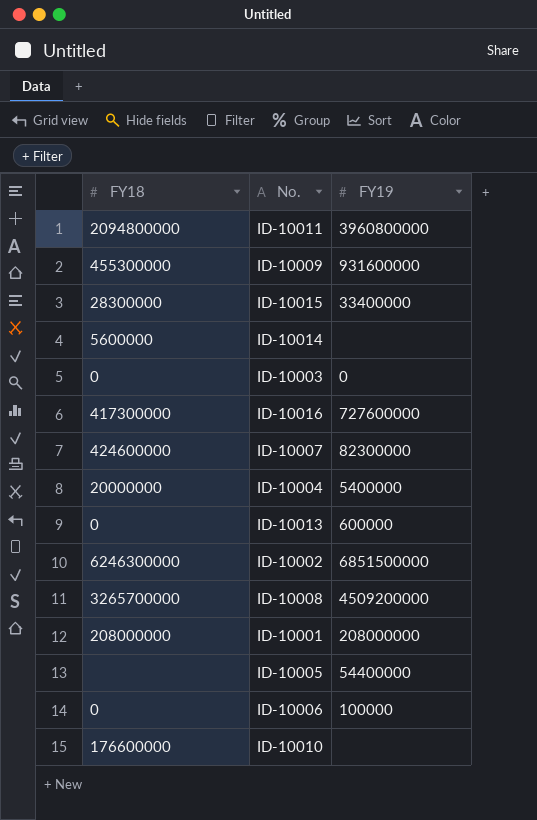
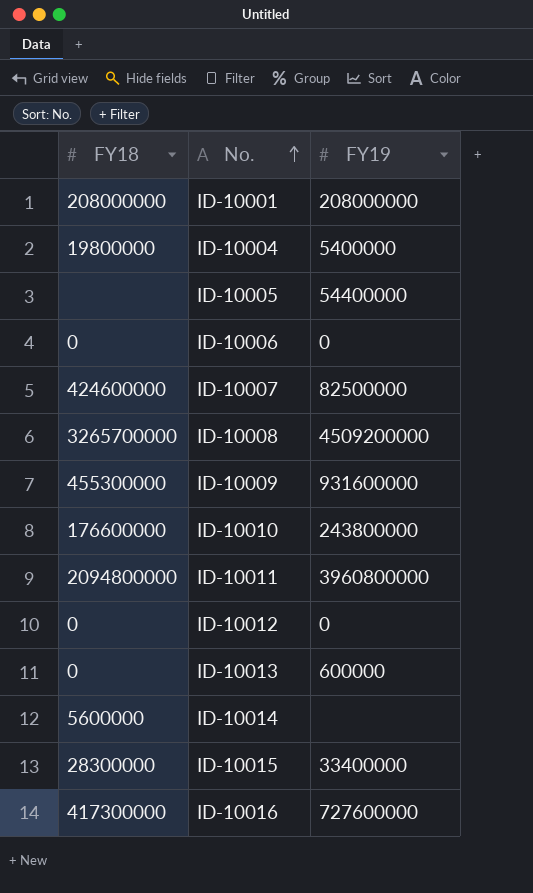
row order: none -> No. ascending
row ID-10003: 0 | 0 -> none
row ID-10002: 6246300000 | 6851500000 -> none
ID-10004 | FY18: 20000000 -> 19800000
ID-10006 | FY19: 100000 -> 0
ID-10007 | FY19: 82300000 -> 82500000
ID-10010 | FY19: none -> 243800000
row ID-10012: none -> 0 | 0

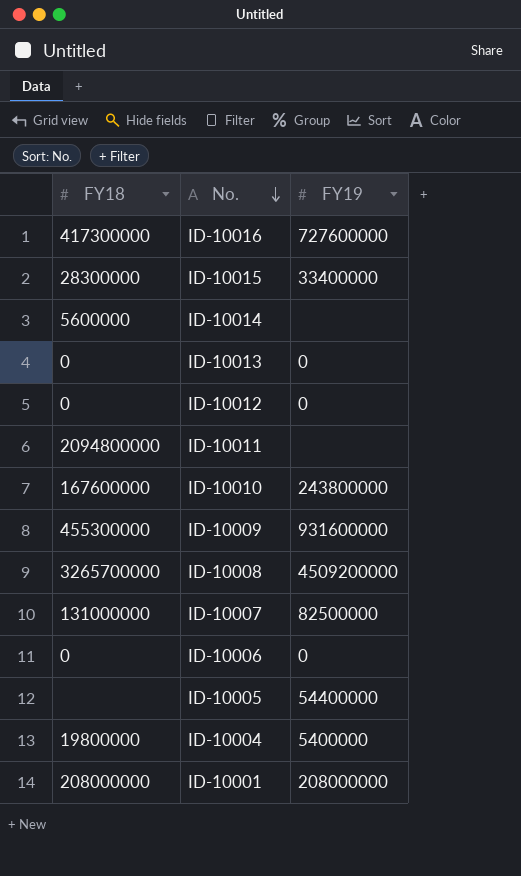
row order: No. ascending -> No. descending
ID-10013 | FY19: 600000 -> 0
ID-10011 | FY19: 3960800000 -> none
ID-10010 | FY18: 176600000 -> 167600000
ID-10007 | FY18: 424600000 -> 131000000

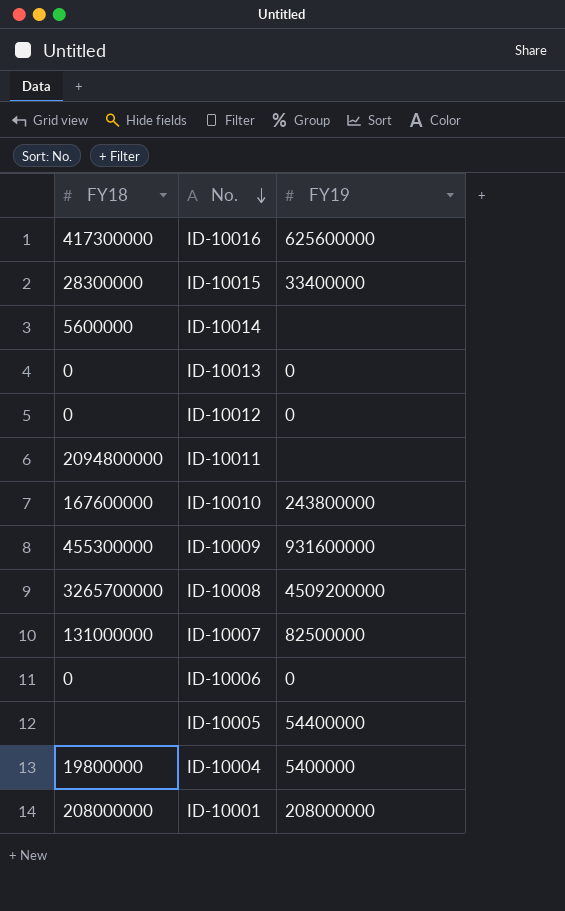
ID-10016 | FY19: 727600000 -> 625600000

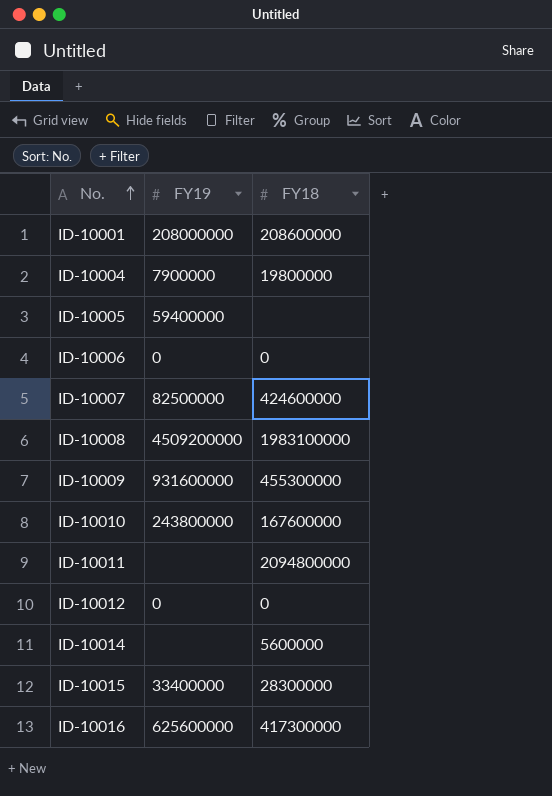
row order: No. descending -> No. ascending
column FY18 | position: 1 -> 3
row ID-10013: 0 | 0 -> none
ID-10001 | FY18: 208000000 -> 208600000
ID-10004 | FY19: 5400000 -> 7900000
ID-10005 | FY19: 54400000 -> 59400000
ID-10007 | FY18: 131000000 -> 424600000
ID-10008 | FY18: 3265700000 -> 1983100000

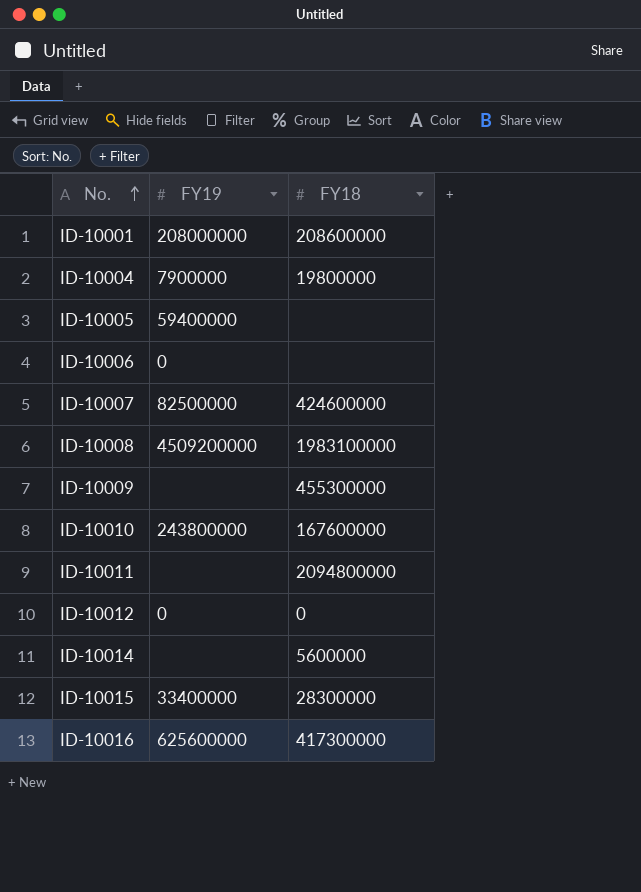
ID-10006 | FY18: 0 -> none
ID-10009 | FY19: 931600000 -> none

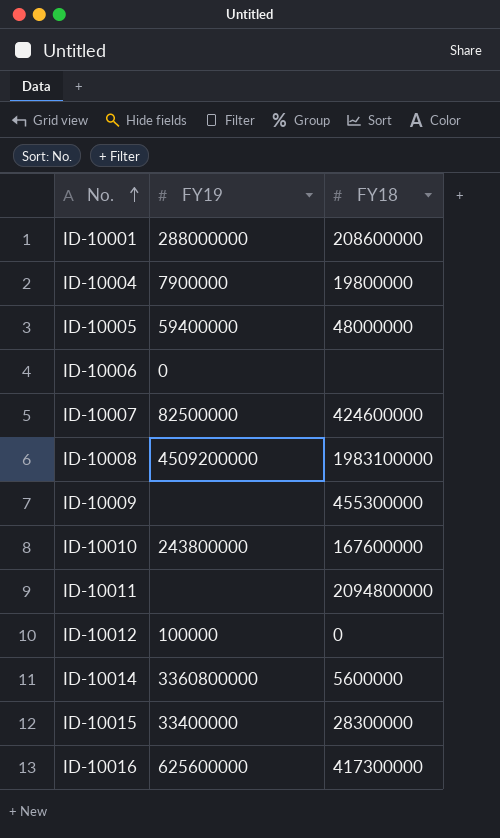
ID-10001 | FY19: 208000000 -> 288000000
ID-10005 | FY18: none -> 48000000
ID-10012 | FY19: 0 -> 100000
ID-10014 | FY19: none -> 3360800000

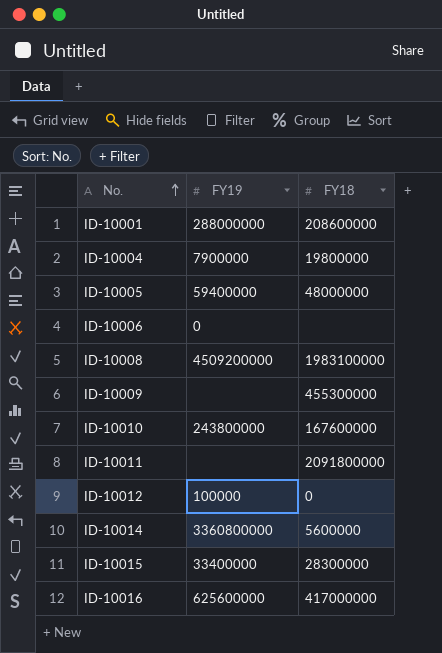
row ID-10007: 82500000 | 424600000 -> none
ID-10011 | FY18: 2094800000 -> 2091800000
ID-10016 | FY18: 417300000 -> 417000000

